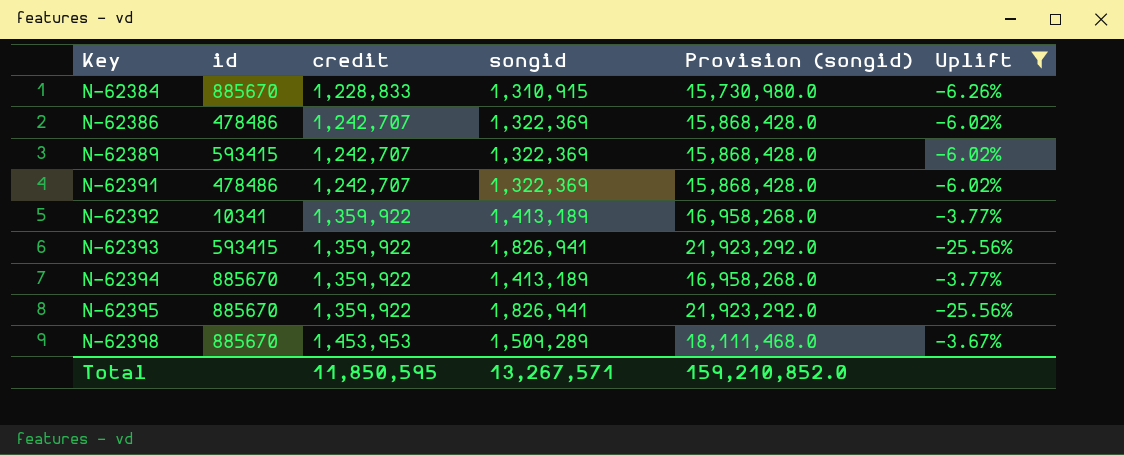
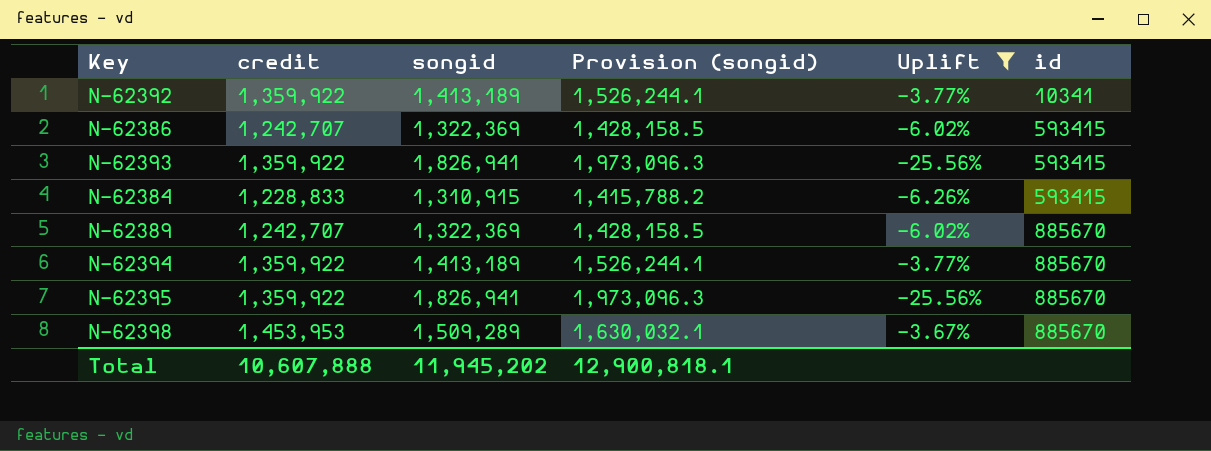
row order: Key ascending -> id ascending
column Provision (songid) | formula: [songid] * 12 -> [songid] * 1.08
column id | position: 2 -> 6
row N-62391: 478486 | 1,242,707 | 1,322,369 | 15,868,428.0 | -6.02% -> none
N-62386 | id: 478486 -> 593415
N-62384 | id: 885670 -> 593415
N-62389 | id: 593415 -> 885670
Total | credit: 11,850,595 -> 10,607,888
Total | songid: 13,267,571 -> 11,945,202
Total | Provision (songid): 159,210,852.0 -> 12,900,818.1

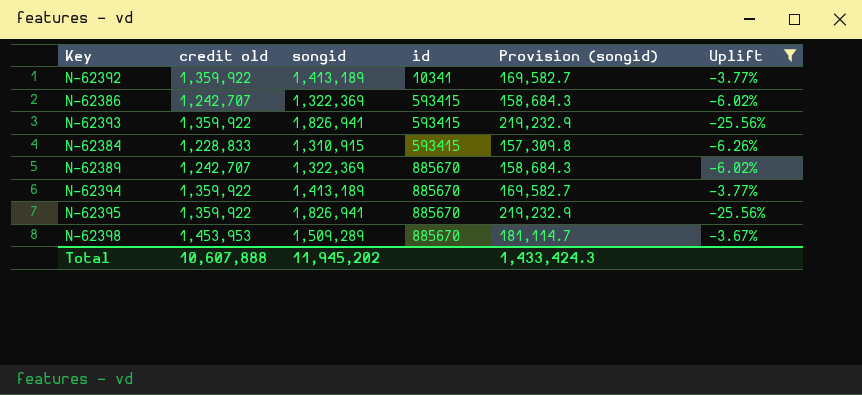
column name: credit -> credit old
column id | position: 6 -> 4
column Provision (songid) | formula: [songid] * 1.08 -> [songid] * 0.12
Total | Provision (songid): 12,900,818.1 -> 1,433,424.3

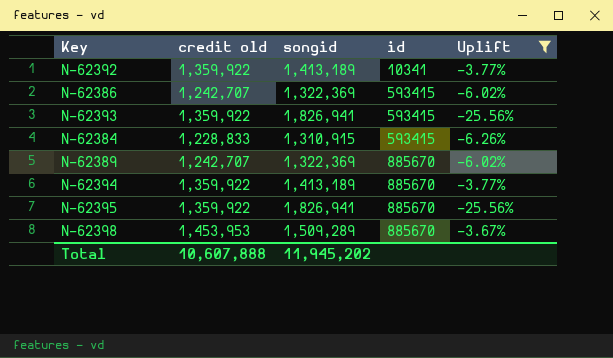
column Provision (songid) | formula: [songid] * 0.12 -> none

